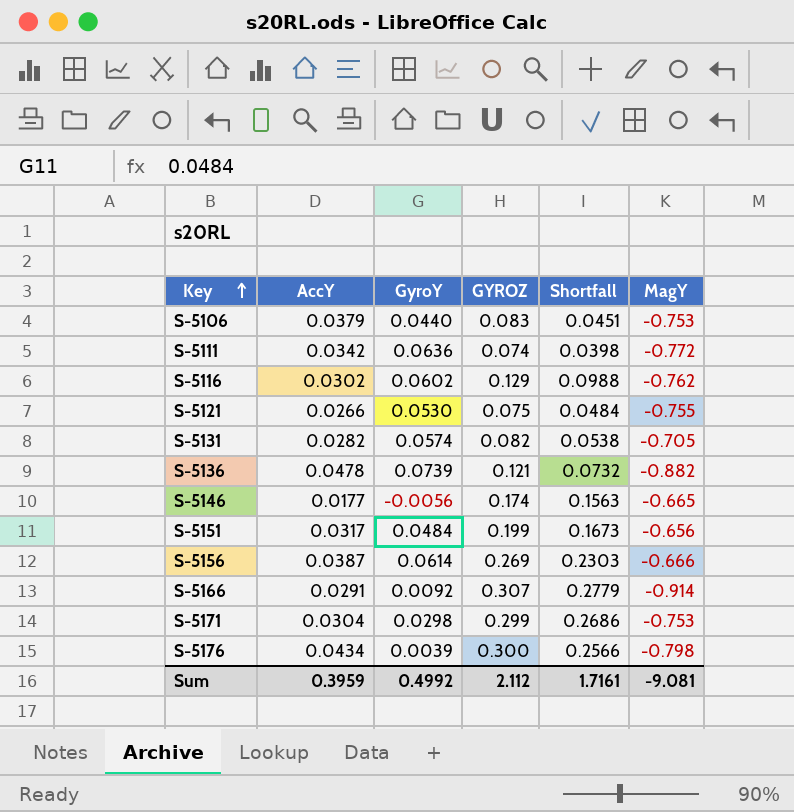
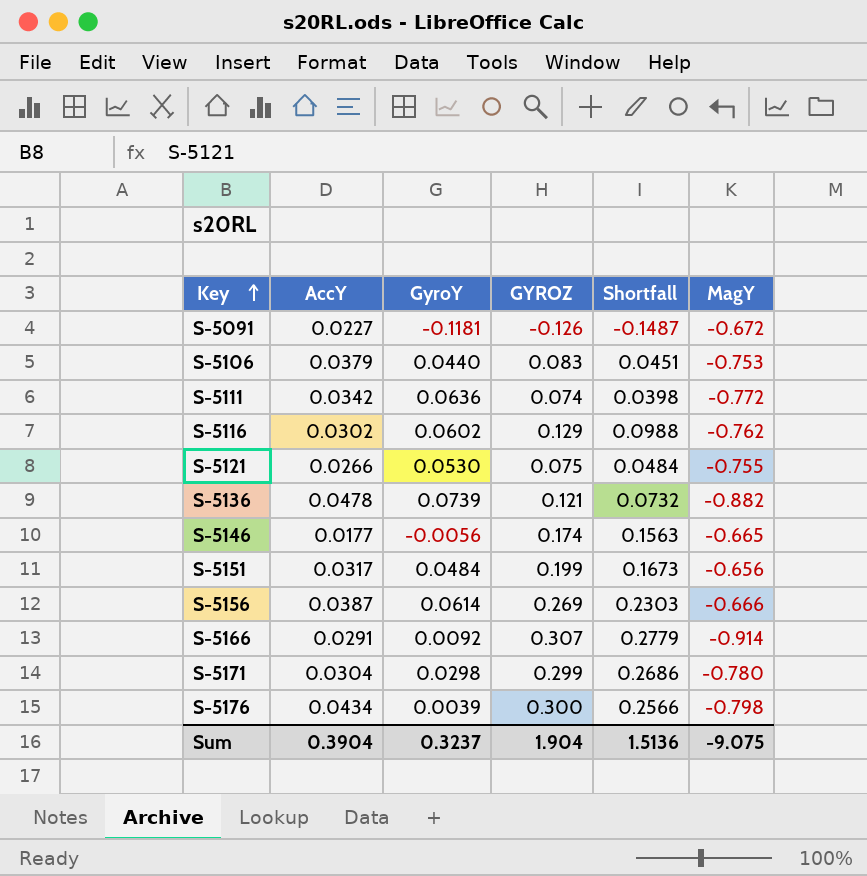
row S-5131: 0.0282 | 0.0574 | 0.082 | 0.0538 | -0.705 -> none
row S-5091: none -> 0.0227 | -0.1181 | -0.126 | -0.1487 | -0.672
S-5171 | MagY: -0.753 -> -0.780
Sum | AccY: 0.3959 -> 0.3904
Sum | GyroY: 0.4992 -> 0.3237
Sum | GYROZ: 2.112 -> 1.904
Sum | Shortfall: 1.7161 -> 1.5136
Sum | MagY: -9.081 -> -9.075

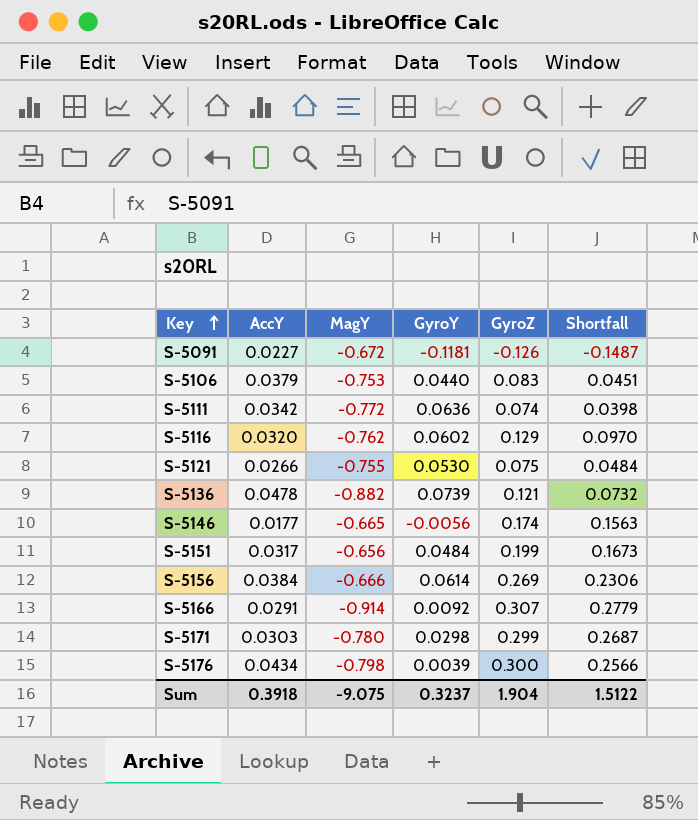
column MagY | position: 6 -> 3
column name: GYROZ -> GyroZ
S-5116 | AccY: 0.0302 -> 0.0320
S-5116 | Shortfall: 0.0988 -> 0.0970
S-5156 | AccY: 0.0387 -> 0.0384
S-5156 | Shortfall: 0.2303 -> 0.2306
S-5171 | AccY: 0.0304 -> 0.0303
S-5171 | Shortfall: 0.2686 -> 0.2687
Sum | AccY: 0.3904 -> 0.3918
Sum | Shortfall: 1.5136 -> 1.5122

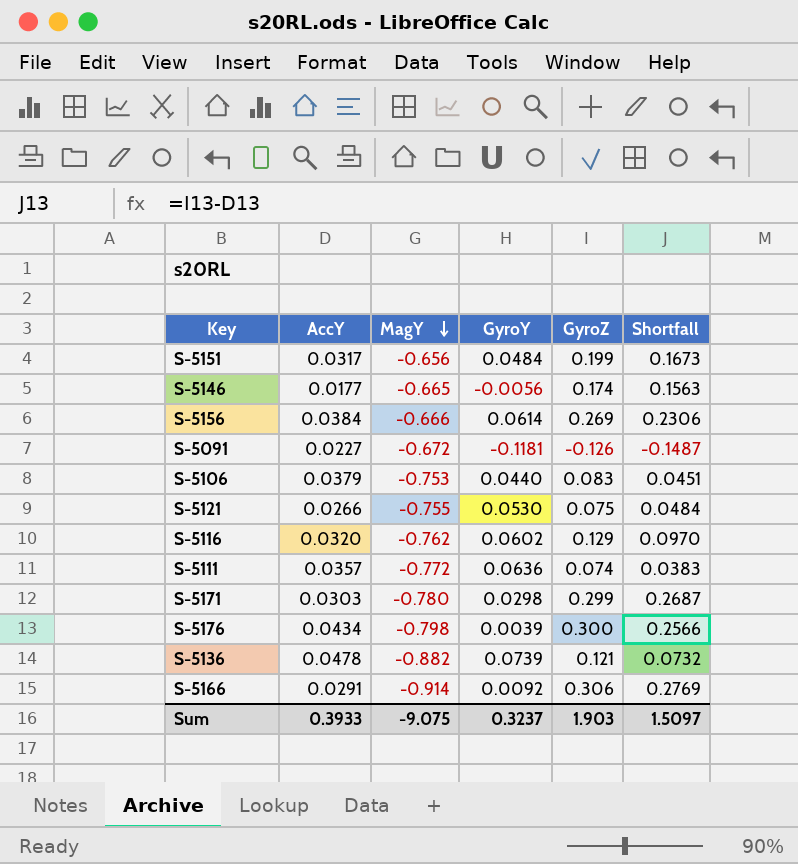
row order: Key ascending -> MagY descending
S-5111 | AccY: 0.0342 -> 0.0357
S-5111 | Shortfall: 0.0398 -> 0.0383
S-5166 | GyroZ: 0.307 -> 0.306
S-5166 | Shortfall: 0.2779 -> 0.2769
Sum | AccY: 0.3918 -> 0.3933
Sum | GyroZ: 1.904 -> 1.903
Sum | Shortfall: 1.5122 -> 1.5097

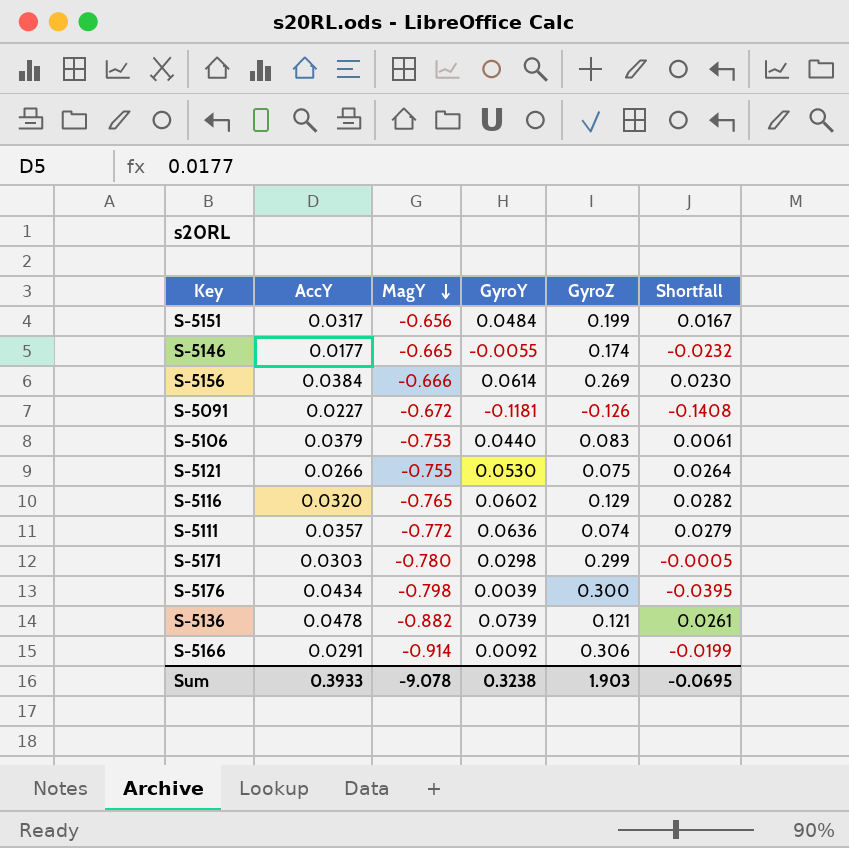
column Shortfall | formula: [GyroZ] - [AccY] -> [GyroY] - [AccY]
S-5146 | GyroY: -0.0056 -> -0.0055
S-5116 | MagY: -0.762 -> -0.765
Sum | MagY: -9.075 -> -9.078
Sum | GyroY: 0.3237 -> 0.3238
Sum | Shortfall: 1.5097 -> -0.0695

